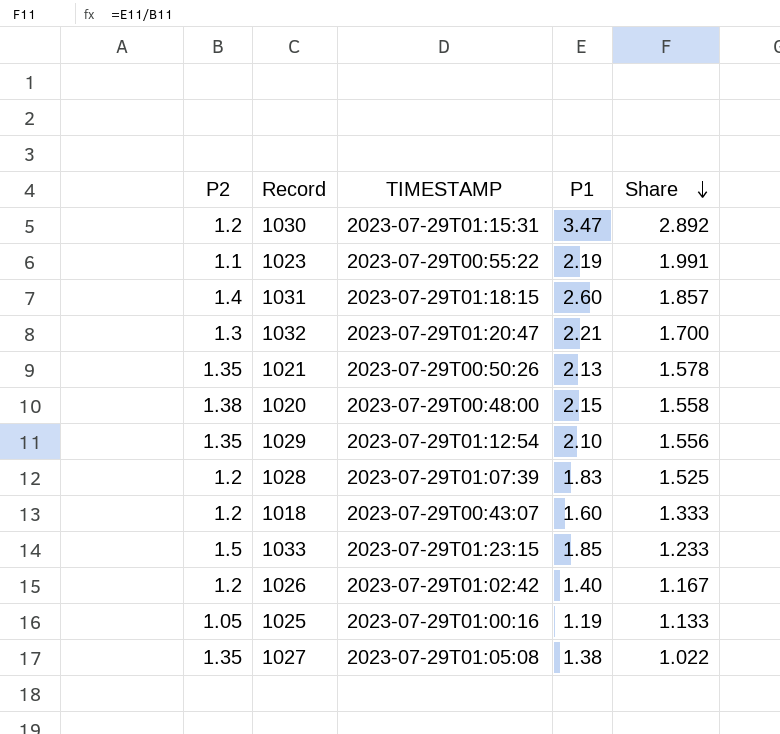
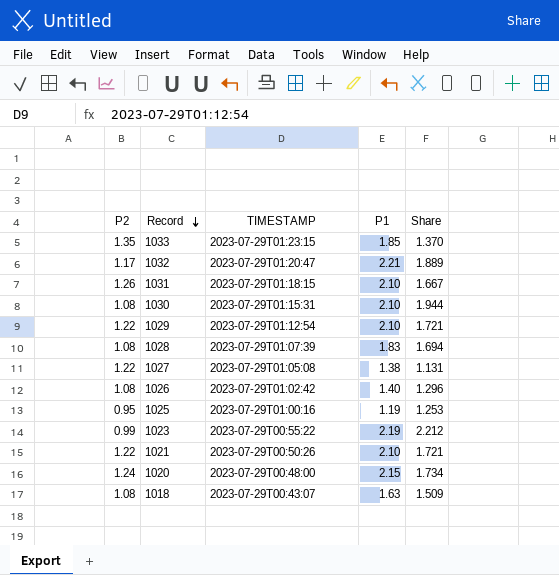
row order: Share descending -> Record descending
1033 | P2: 1.5 -> 1.35
1033 | Share: 1.233 -> 1.370
1032 | P2: 1.3 -> 1.17
1032 | Share: 1.700 -> 1.889
1031 | P2: 1.4 -> 1.26
1031 | P1: 2.60 -> 2.10
1031 | Share: 1.857 -> 1.667
1030 | P2: 1.2 -> 1.08
1030 | P1: 3.47 -> 2.10
1030 | Share: 2.892 -> 1.944
1029 | P2: 1.35 -> 1.22
1029 | Share: 1.556 -> 1.721
1028 | P2: 1.2 -> 1.08
1028 | Share: 1.525 -> 1.694
1027 | P2: 1.35 -> 1.22
1027 | Share: 1.022 -> 1.131
1026 | P2: 1.2 -> 1.08
1026 | Share: 1.167 -> 1.296
1025 | P2: 1.05 -> 0.95
1025 | Share: 1.133 -> 1.253
1023 | P2: 1.1 -> 0.99
1023 | Share: 1.991 -> 2.212
1021 | P2: 1.35 -> 1.22
1021 | P1: 2.13 -> 2.10
1021 | Share: 1.578 -> 1.721
1020 | P2: 1.38 -> 1.24
1020 | Share: 1.558 -> 1.734
1018 | P2: 1.2 -> 1.08
1018 | P1: 1.60 -> 1.63
1018 | Share: 1.333 -> 1.509

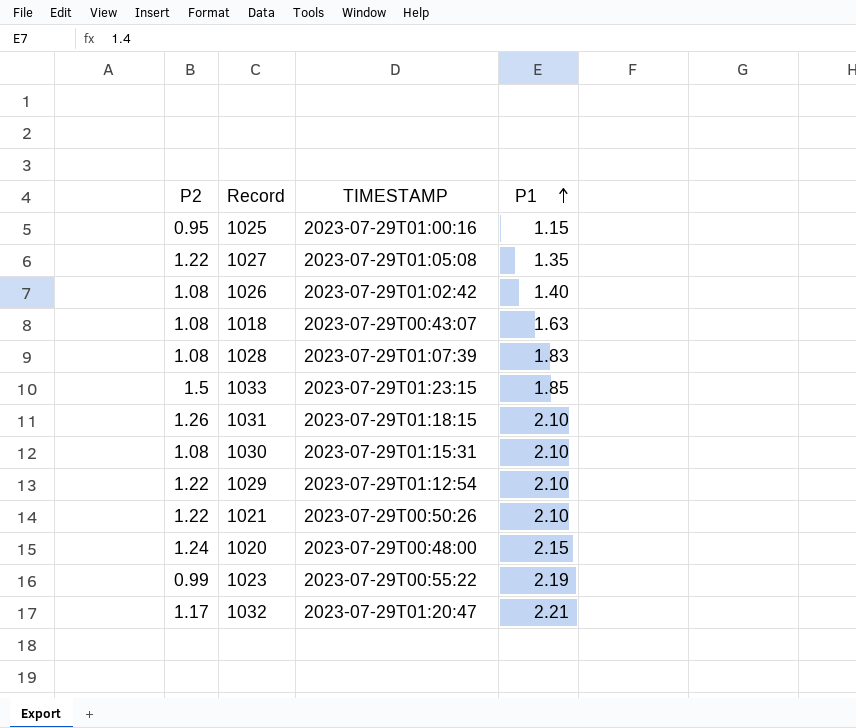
row order: Record descending -> P1 ascending
column Share | formula: [P1] / [P2] -> none
1025 | P1: 1.19 -> 1.15
1027 | P1: 1.38 -> 1.35
1033 | P2: 1.35 -> 1.5

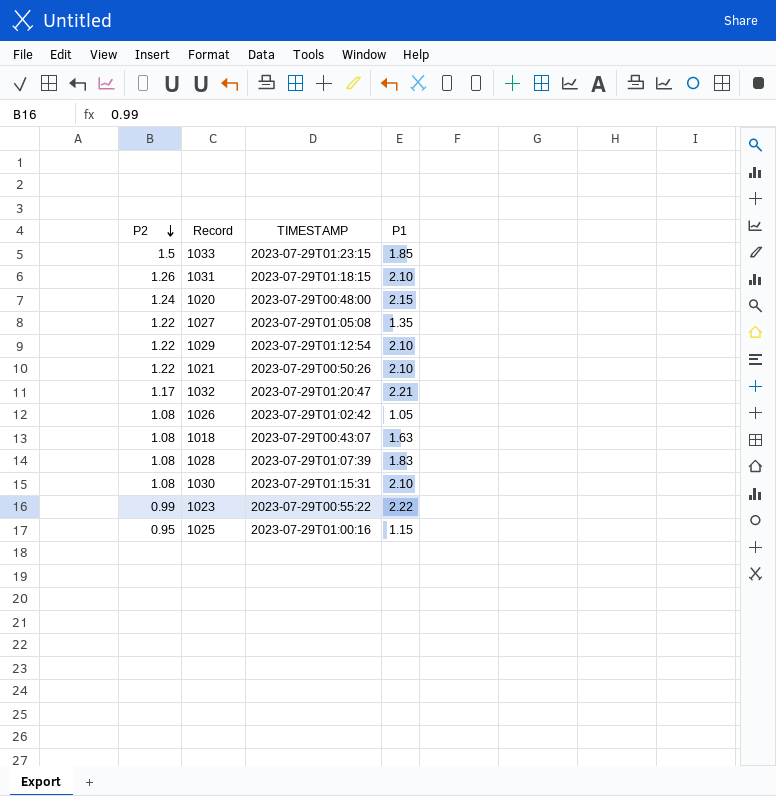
row order: P1 ascending -> P2 descending
1026 | P1: 1.40 -> 1.05
1023 | P1: 2.19 -> 2.22

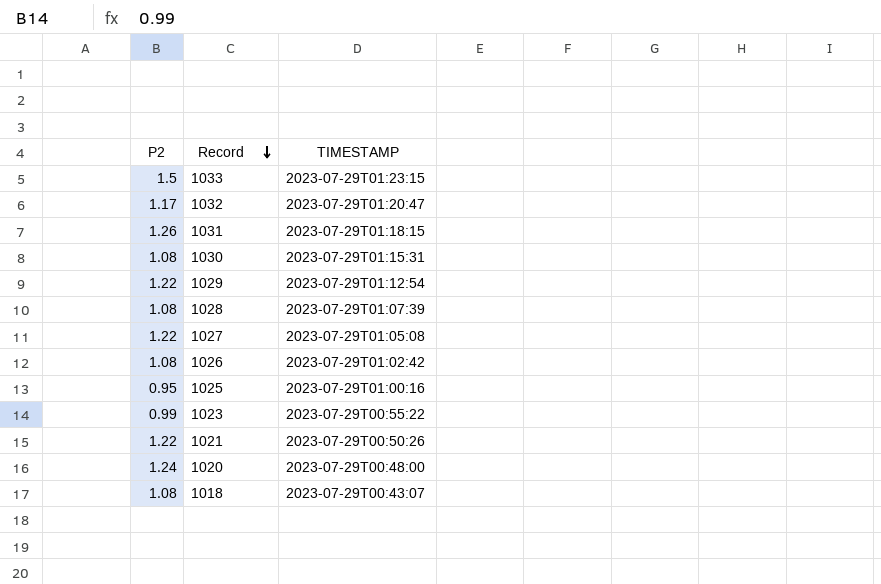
row order: P2 descending -> Record descending
column P1 | position: 4 -> none

